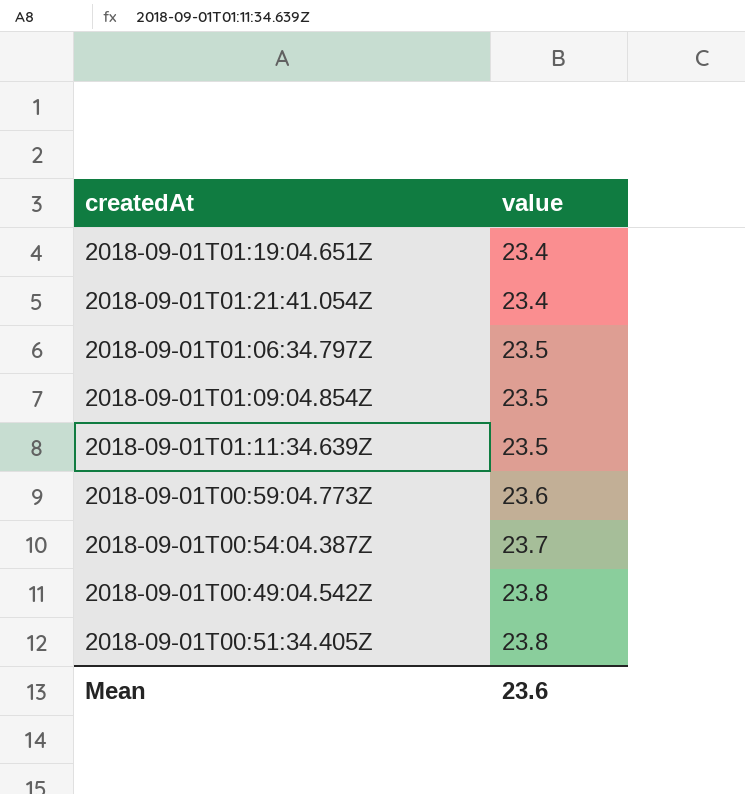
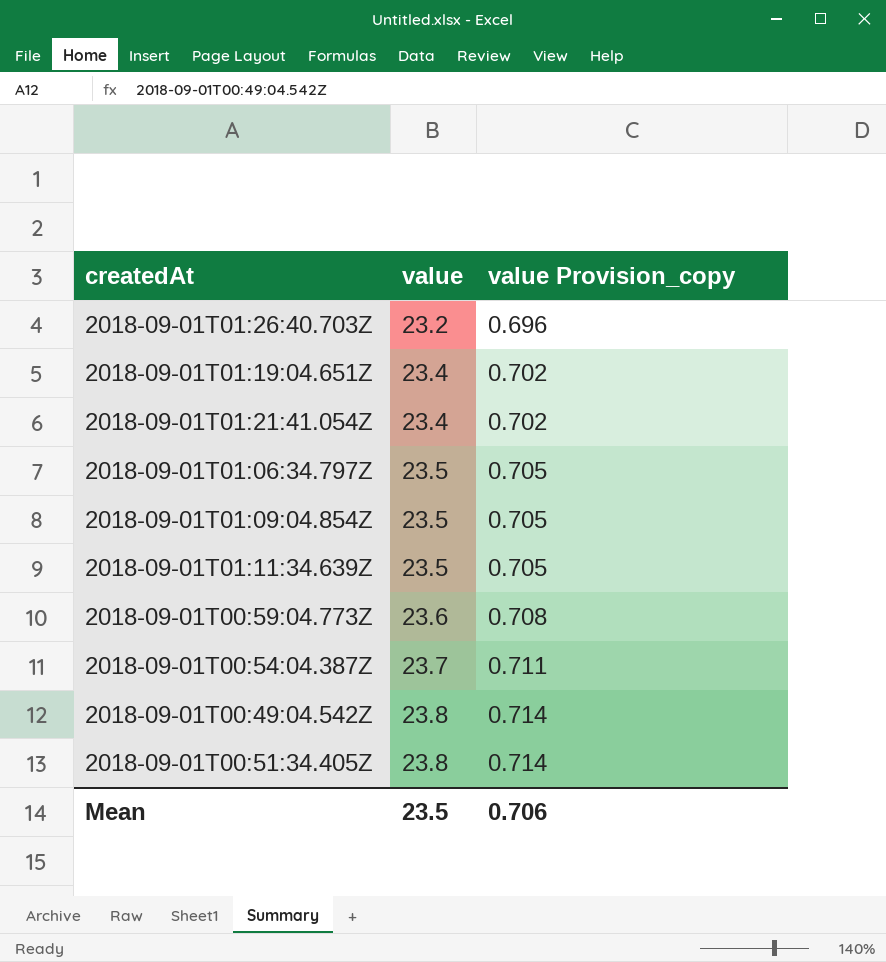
column value Provision_copy | formula: none -> [value] * 0.03
row 2018-09-01T01:26:40.703Z: none -> 23.2 | 0.696
Mean | value: 23.6 -> 23.5

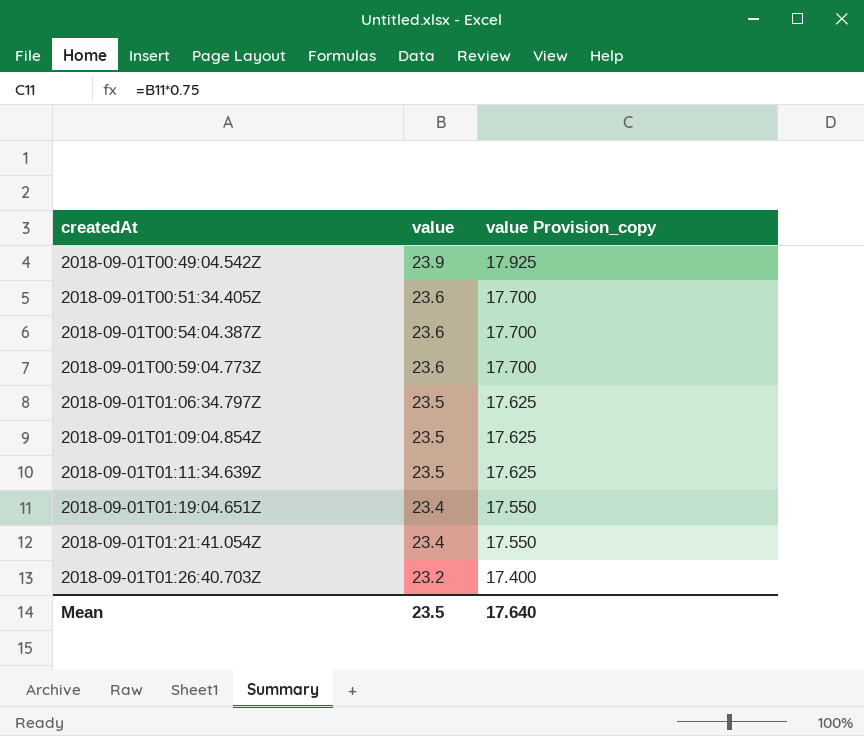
row order: value ascending -> createdAt ascending
column value Provision_copy | formula: [value] * 0.03 -> [value] * 0.75
2018-09-01T00:49:04.542Z | value: 23.8 -> 23.9
2018-09-01T00:51:34.405Z | value: 23.8 -> 23.6
2018-09-01T00:54:04.387Z | value: 23.7 -> 23.6
Mean | value Provision_copy: 0.706 -> 17.640

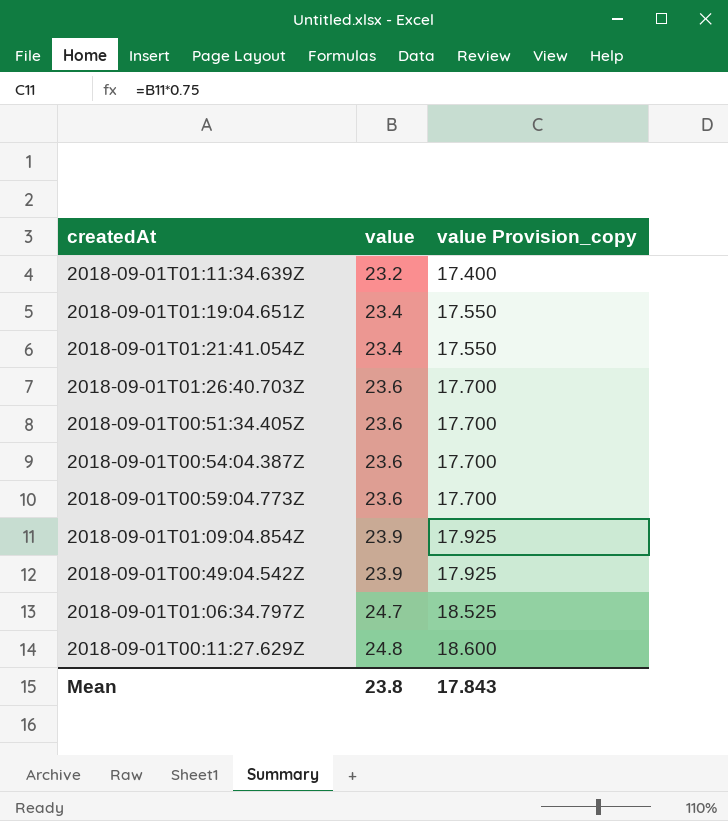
row order: createdAt ascending -> value ascending
2018-09-01T01:11:34.639Z | value: 23.5 -> 23.2
2018-09-01T01:11:34.639Z | value Provision_copy: 17.625 -> 17.400
2018-09-01T01:26:40.703Z | value: 23.2 -> 23.6
2018-09-01T01:26:40.703Z | value Provision_copy: 17.400 -> 17.700
2018-09-01T01:09:04.854Z | value: 23.5 -> 23.9
2018-09-01T01:09:04.854Z | value Provision_copy: 17.625 -> 17.925
2018-09-01T01:06:34.797Z | value: 23.5 -> 24.7
2018-09-01T01:06:34.797Z | value Provision_copy: 17.625 -> 18.525
row 2018-09-01T00:11:27.629Z: none -> 24.8 | 18.600
Mean | value: 23.5 -> 23.8
Mean | value Provision_copy: 17.640 -> 17.843

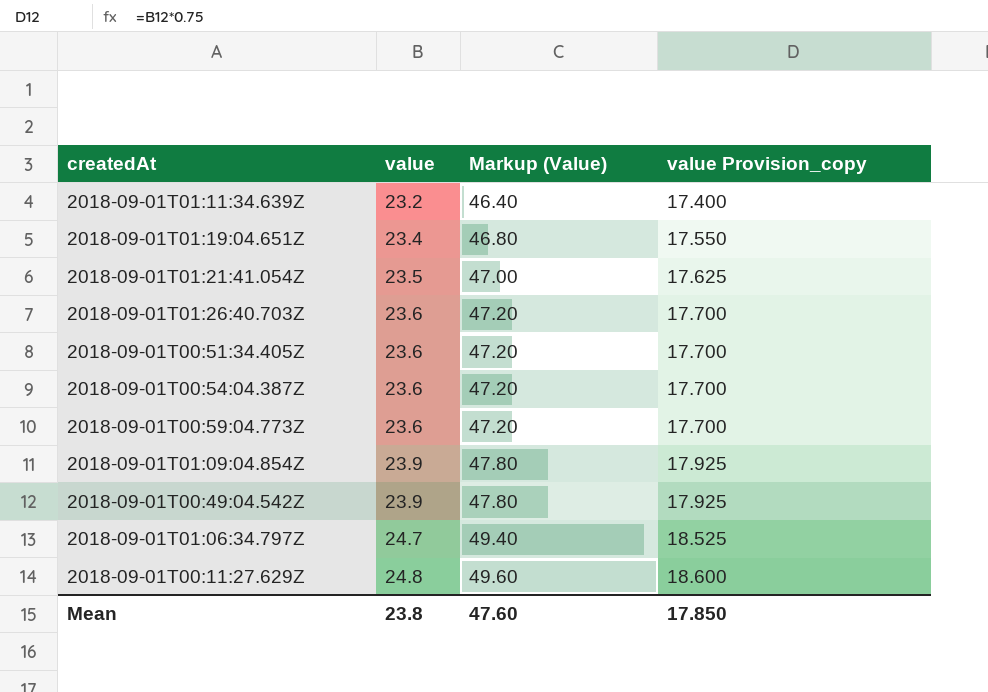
column Markup (Value) | formula: none -> [value] * 2
2018-09-01T01:21:41.054Z | value: 23.4 -> 23.5
2018-09-01T01:21:41.054Z | value Provision_copy: 17.550 -> 17.625
Mean | value Provision_copy: 17.843 -> 17.850

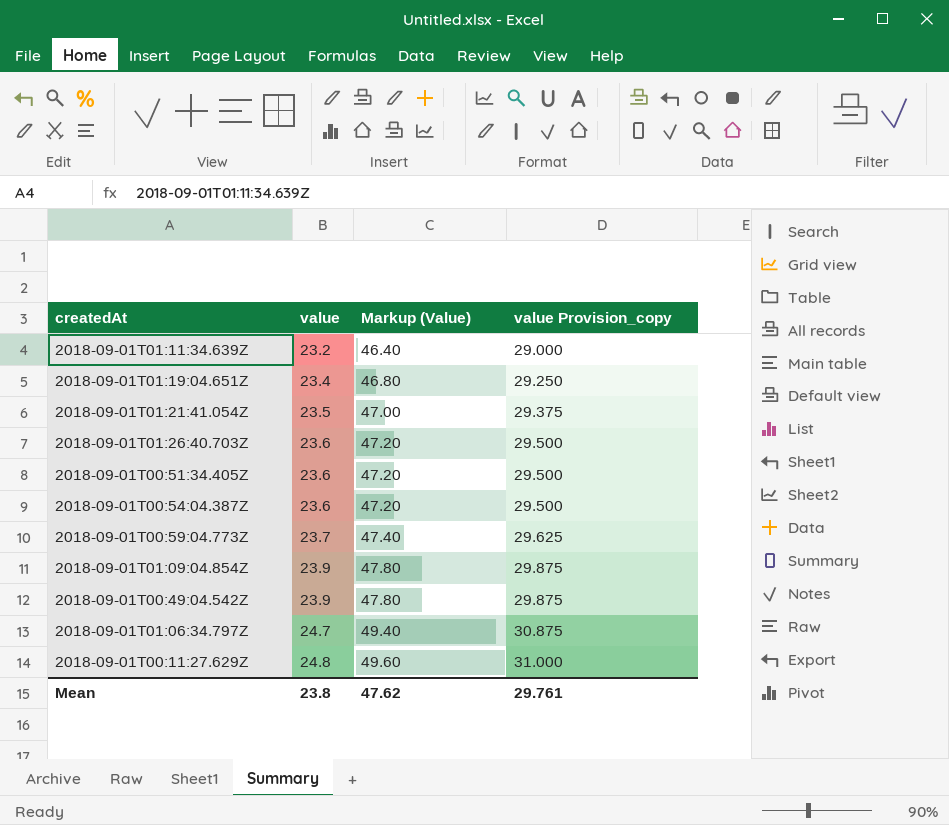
column value Provision_copy | formula: [value] * 0.75 -> [value] * 1.25
2018-09-01T00:59:04.773Z | value: 23.6 -> 23.7
2018-09-01T00:59:04.773Z | Markup (Value): 47.20 -> 47.40
Mean | Markup (Value): 47.60 -> 47.62
Mean | value Provision_copy: 17.850 -> 29.761

